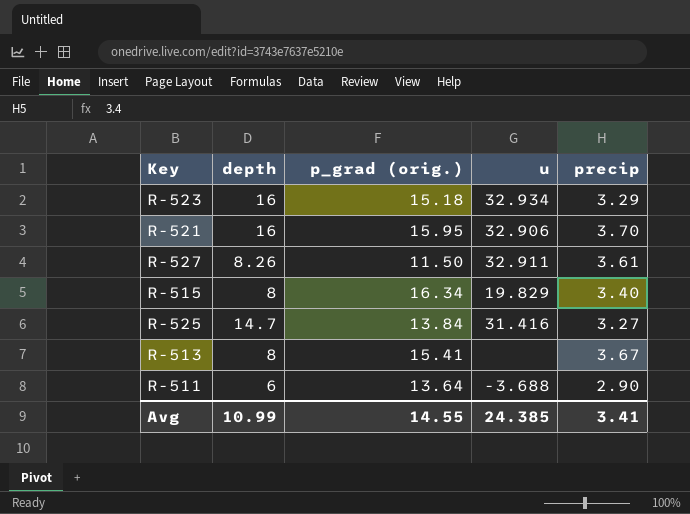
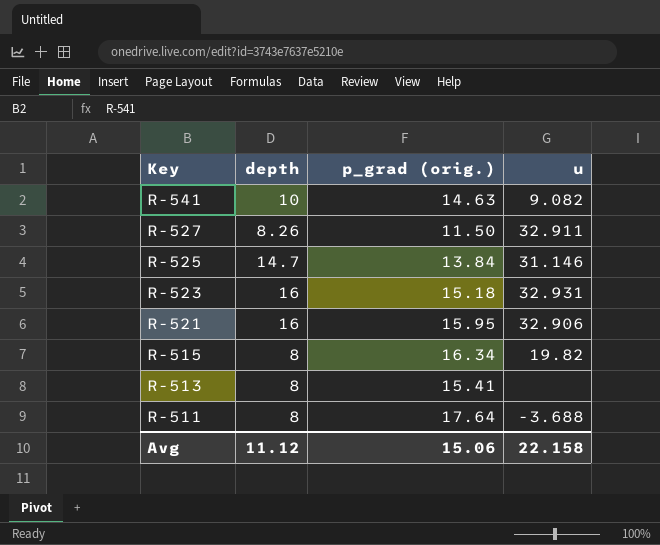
row order: none -> Key descending
column precip | position: 5 -> none
row R-541: none -> 10 | 14.63 | 9.082
R-525 | u: 31.416 -> 31.146
R-523 | u: 32.934 -> 32.931
R-515 | u: 19.829 -> 19.82
R-511 | depth: 6 -> 8
R-511 | p_grad (orig.): 13.64 -> 17.64
Avg | depth: 10.99 -> 11.12
Avg | p_grad (orig.): 14.55 -> 15.06
Avg | u: 24.385 -> 22.158

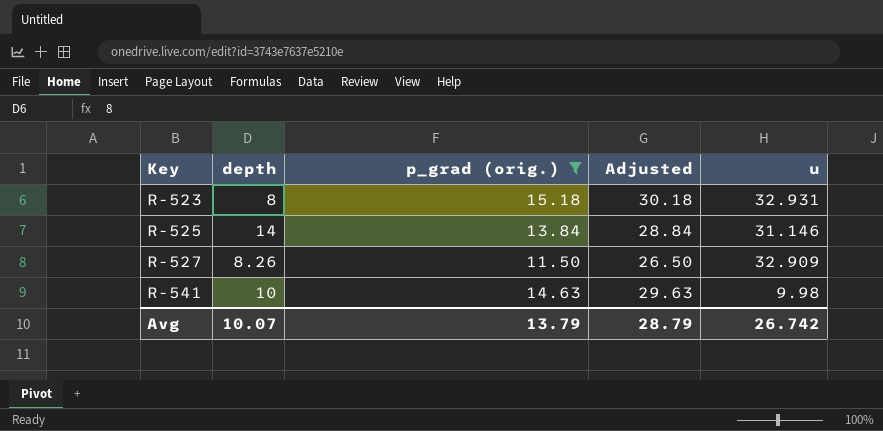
filter: none -> p_grad (orig.) <= 15.18
row order: Key descending -> Key ascending
column Adjusted | formula: none -> [p_grad (orig.)] + 15
R-523 | depth: 16 -> 8
R-525 | depth: 14.7 -> 14
R-527 | u: 32.911 -> 32.909
R-541 | u: 9.082 -> 9.98
Avg | depth: 11.12 -> 10.07
Avg | p_grad (orig.): 15.06 -> 13.79
Avg | u: 22.158 -> 26.742

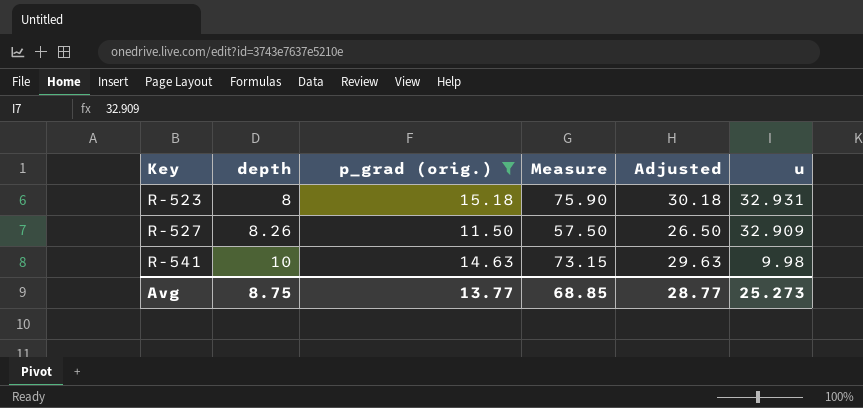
column Measure | formula: none -> [p_grad (orig.)] * 5
row R-525: 14 | 13.84 | 28.84 | 31.146 -> none
Avg | depth: 10.07 -> 8.75
Avg | p_grad (orig.): 13.79 -> 13.77
Avg | Adjusted: 28.79 -> 28.77
Avg | u: 26.742 -> 25.273

